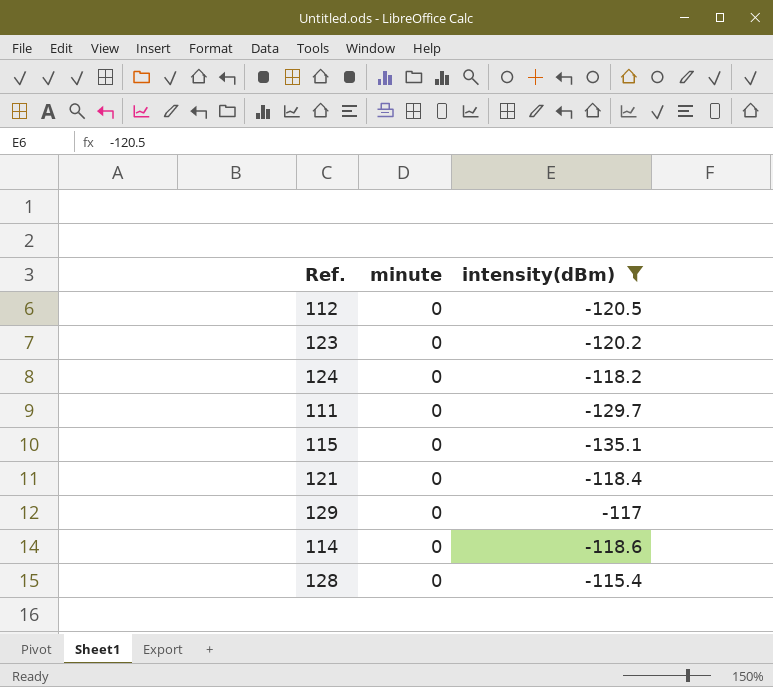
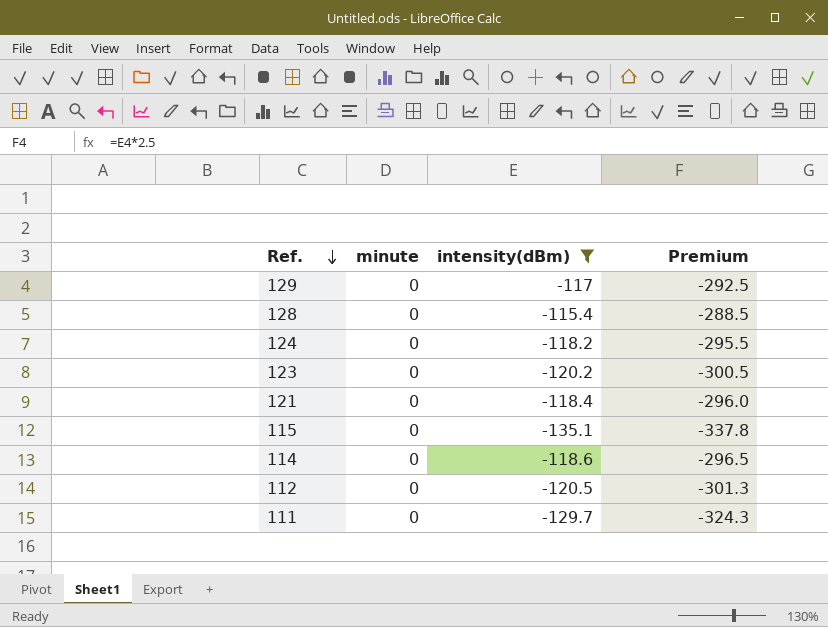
row order: none -> Ref. descending
column Premium | formula: none -> [intensity(dBm)] * 2.5

